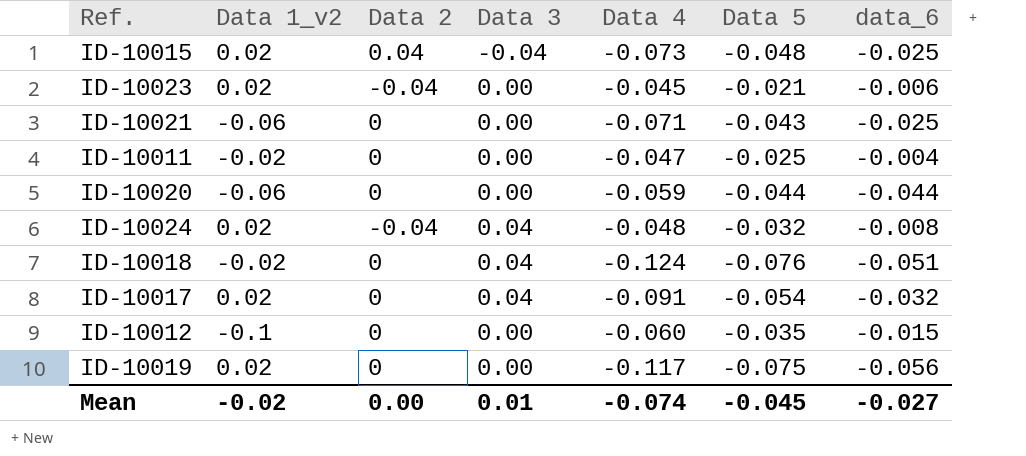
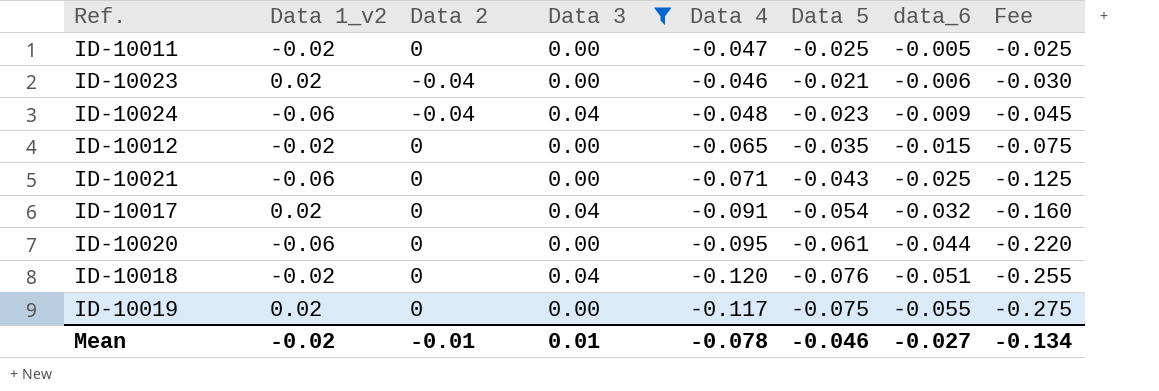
filter: none -> Data 3 != -0.04
row order: none -> data_6 descending
column Fee | formula: none -> [data_6] * 5
ID-10011 | data_6: -0.004 -> -0.005
ID-10023 | Data 4: -0.045 -> -0.046
ID-10024 | Data 1_v2: 0.02 -> -0.06
ID-10024 | Data 5: -0.032 -> -0.023
ID-10024 | data_6: -0.008 -> -0.009
ID-10012 | Data 1_v2: -0.1 -> -0.02
ID-10012 | Data 4: -0.060 -> -0.065
ID-10020 | Data 4: -0.059 -> -0.095
ID-10020 | Data 5: -0.044 -> -0.061
ID-10018 | Data 4: -0.124 -> -0.120
ID-10019 | data_6: -0.056 -> -0.055
Mean | Data 2: 0.00 -> -0.01
Mean | Data 4: -0.074 -> -0.078
Mean | Data 5: -0.045 -> -0.046

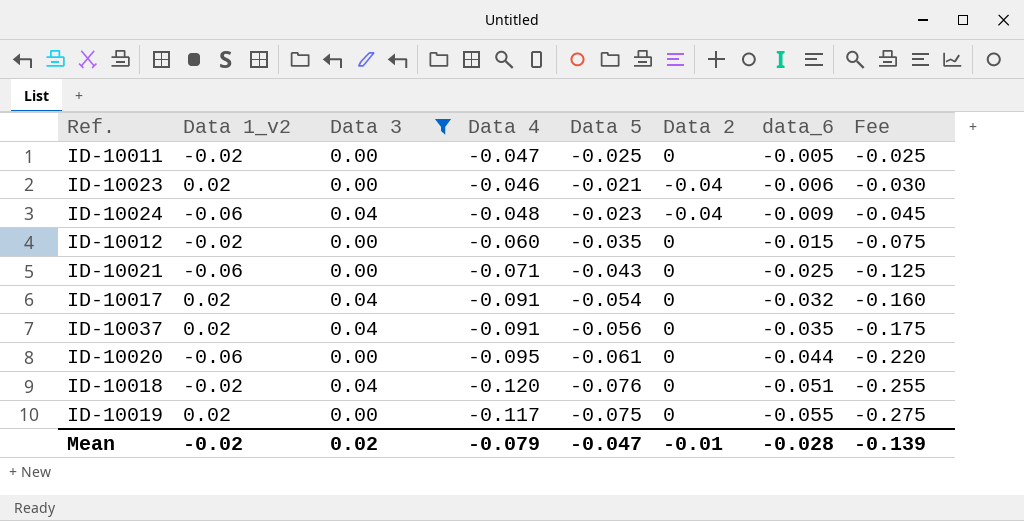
column Data 2 | position: 3 -> 6
ID-10012 | Data 4: -0.065 -> -0.060
row ID-10037: none -> 0.02 | 0.04 | -0.091 | -0.056 | 0 | -0.035 | -0.175
Mean | Data 3: 0.01 -> 0.02
Mean | Data 4: -0.078 -> -0.079
Mean | Data 5: -0.046 -> -0.047
Mean | data_6: -0.027 -> -0.028
Mean | Fee: -0.134 -> -0.139

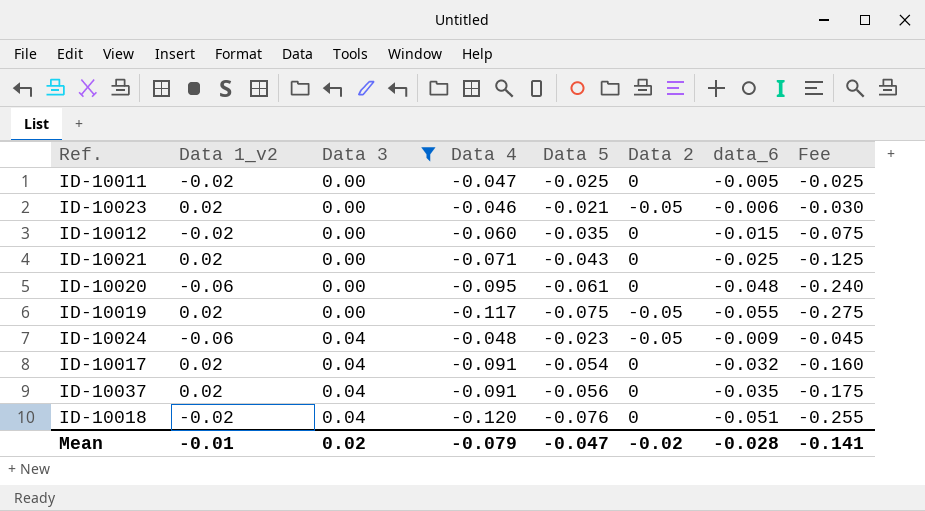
row order: data_6 descending -> Data 3 ascending
ID-10023 | Data 2: -0.04 -> -0.05
ID-10021 | Data 1_v2: -0.06 -> 0.02
ID-10020 | data_6: -0.044 -> -0.048
ID-10020 | Fee: -0.220 -> -0.240
ID-10019 | Data 2: 0 -> -0.05
ID-10024 | Data 2: -0.04 -> -0.05
Mean | Data 1_v2: -0.02 -> -0.01
Mean | Data 2: -0.01 -> -0.02
Mean | Fee: -0.139 -> -0.141

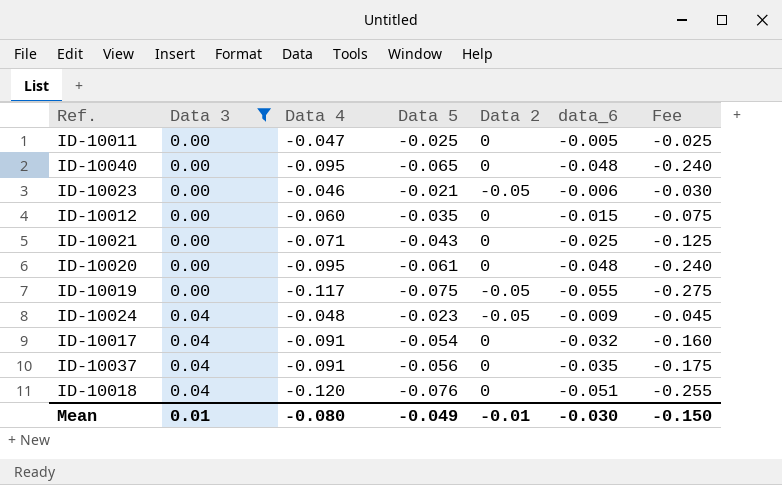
column Data 1_v2 | position: 2 -> none
row ID-10040: none -> 0.00 | -0.095 | -0.065 | 0 | -0.048 | -0.240
Mean | Data 3: 0.02 -> 0.01
Mean | Data 4: -0.079 -> -0.080
Mean | Data 5: -0.047 -> -0.049
Mean | Data 2: -0.02 -> -0.01
Mean | data_6: -0.028 -> -0.030
Mean | Fee: -0.141 -> -0.150

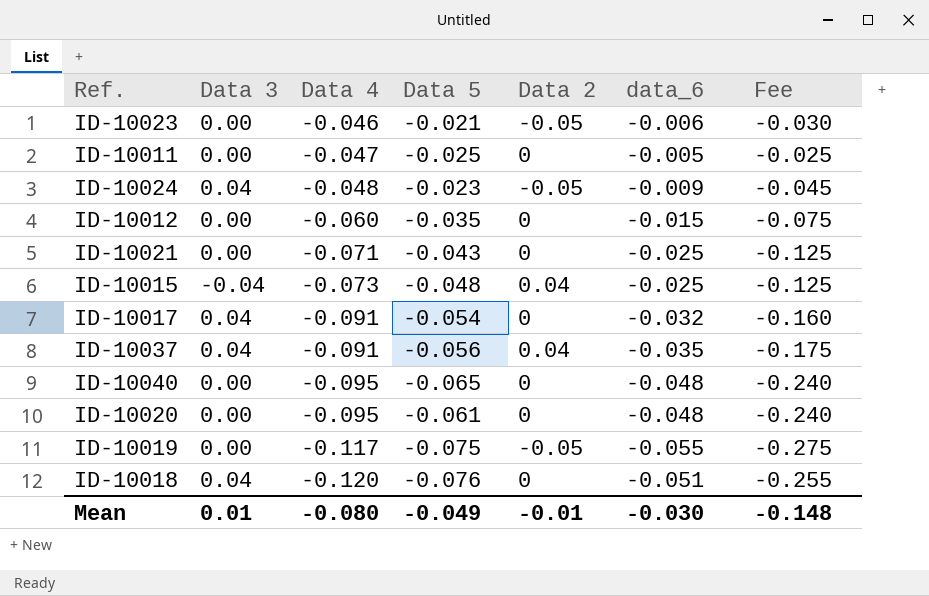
filter: Data 3 != -0.04 -> none
row order: Data 3 ascending -> Data 4 descending
ID-10037 | Data 2: 0 -> 0.04
Mean | Fee: -0.150 -> -0.148

